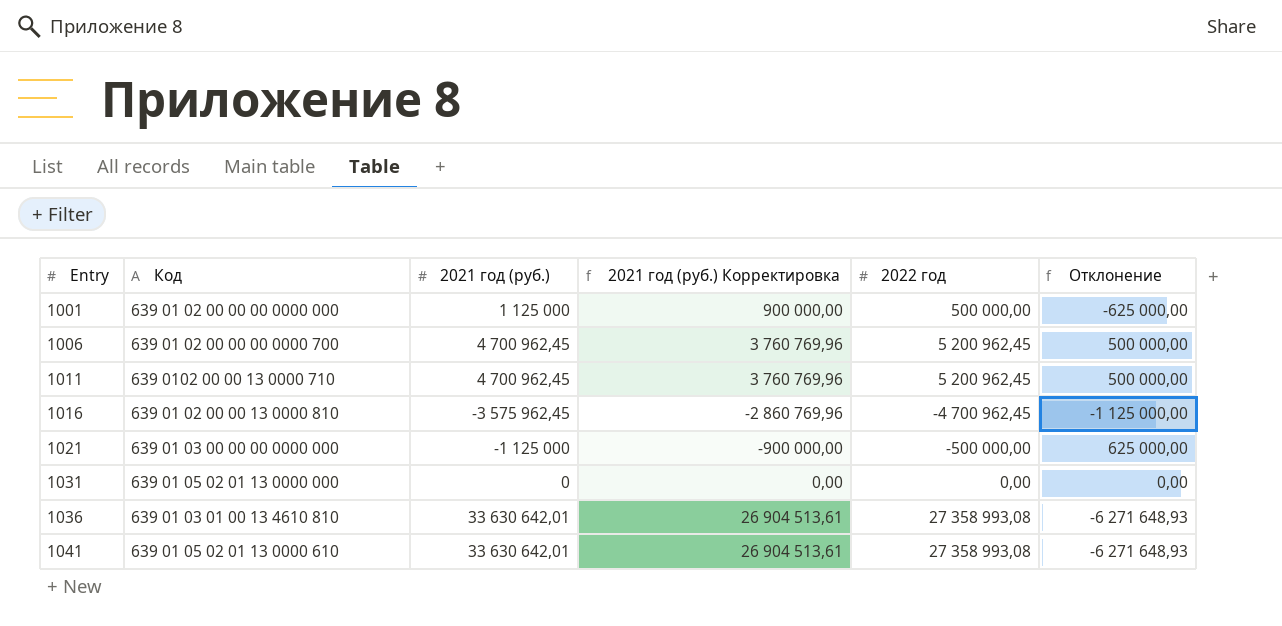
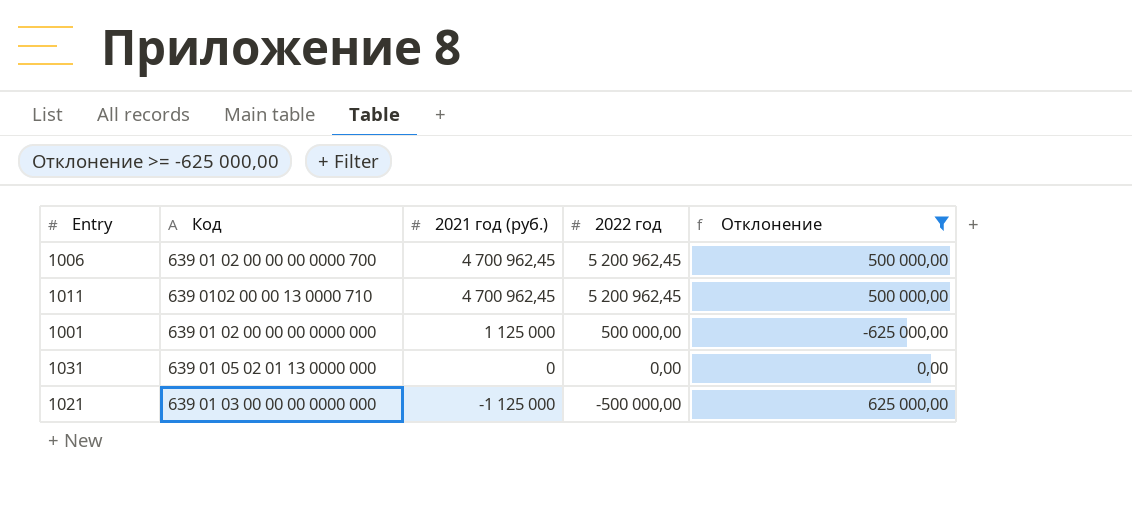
filter: none -> Отклонение >= -625 000,00
row order: Entry ascending -> 2021 год (руб.) descending
column 2021 год (руб.) Корректировка | formula: [2021 год (руб.)] * 0,8 -> none

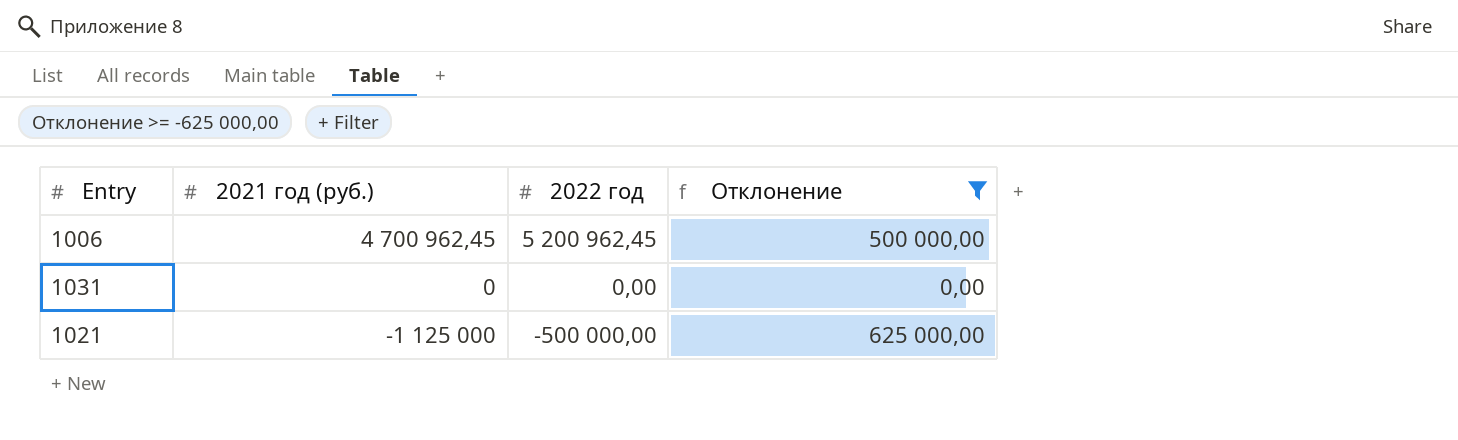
column Код | position: 2 -> none
row 1011: 639 0102 00 00 13 0000 710 | 4 700 962,45 | 5 200 962,45 | 500 000,00 -> none
row 1001: 639 01 02 00 00 00 0000 000 | 1 125 000 | 500 000,00 | -625 000,00 -> none

